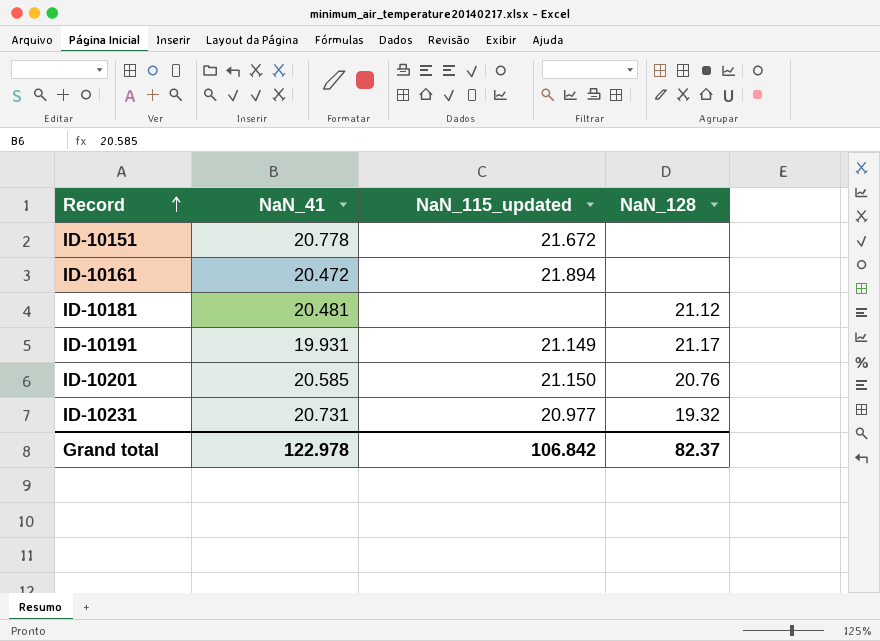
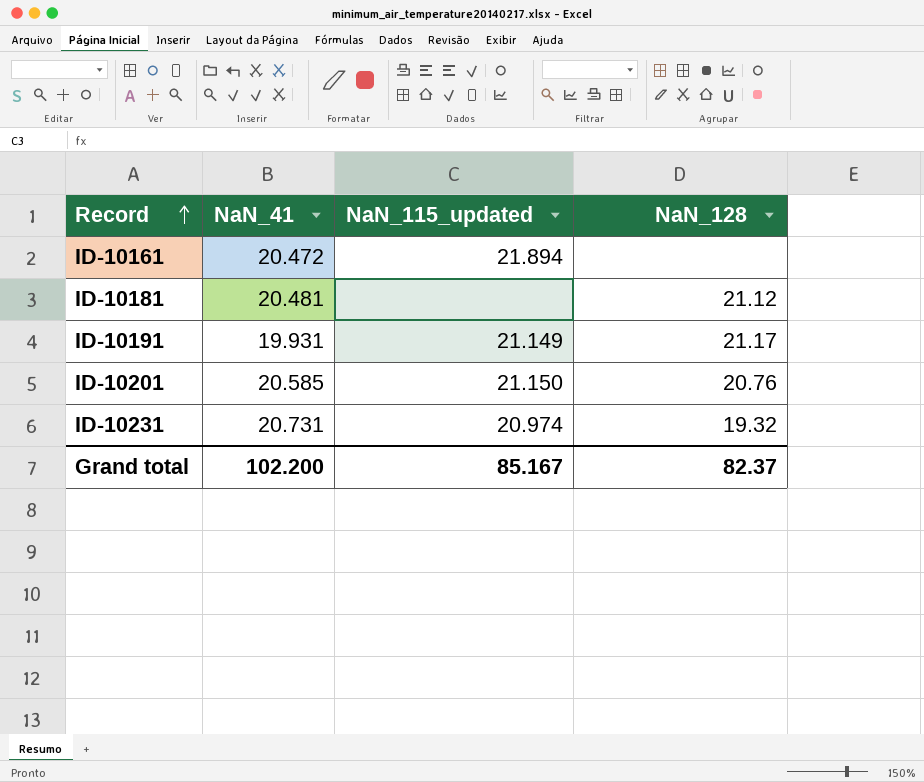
row ID-10151: 20.778 | 21.672 | none -> none
ID-10231 | NaN_115_updated: 20.977 -> 20.974
Grand total | NaN_41: 122.978 -> 102.200
Grand total | NaN_115_updated: 106.842 -> 85.167

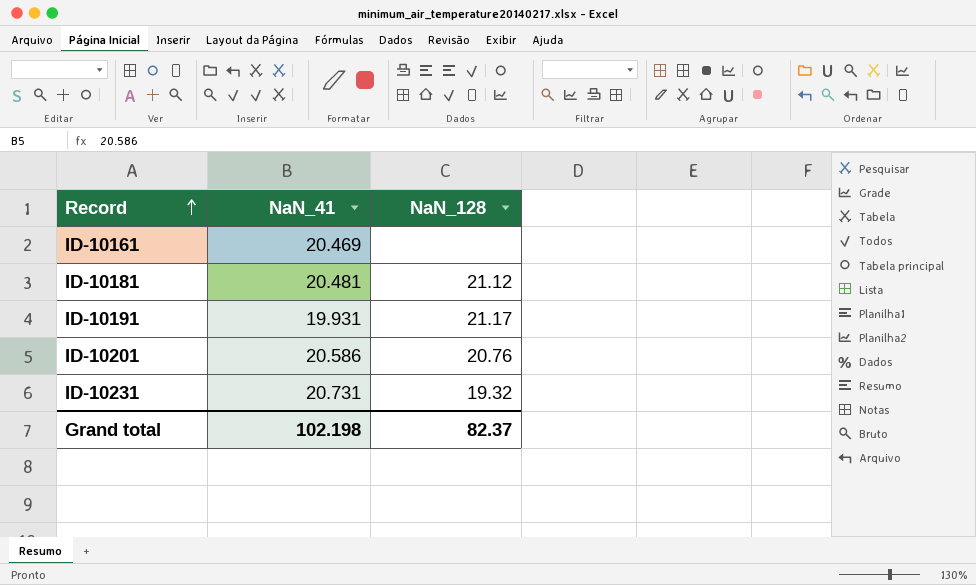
column NaN_115_updated | position: 3 -> none
ID-10161 | NaN_41: 20.472 -> 20.469
ID-10201 | NaN_41: 20.585 -> 20.586
Grand total | NaN_41: 102.200 -> 102.198

